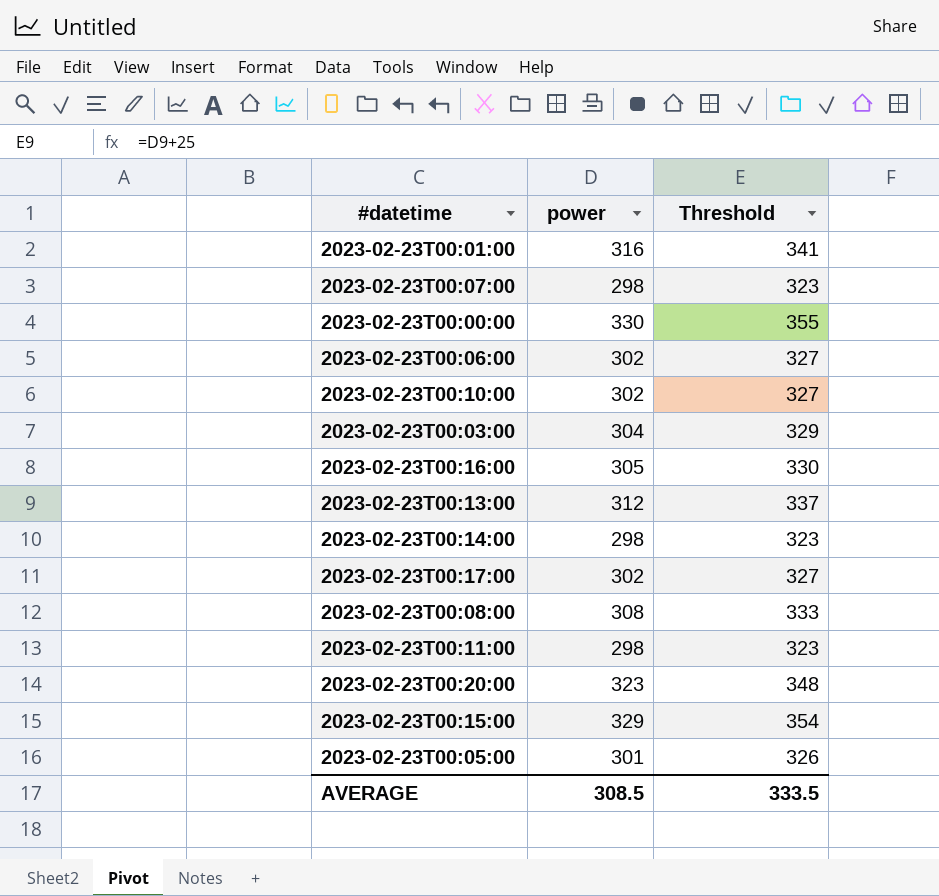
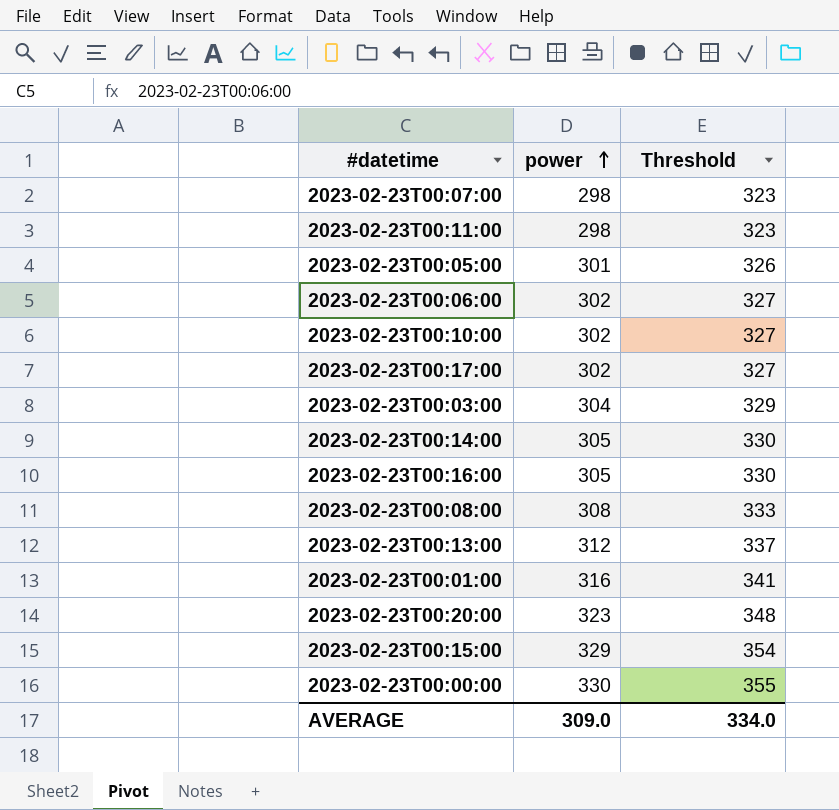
row order: none -> power ascending
2023-02-23T00:14:00 | power: 298 -> 305
2023-02-23T00:14:00 | Threshold: 323 -> 330
AVERAGE | power: 308.5 -> 309.0
AVERAGE | Threshold: 333.5 -> 334.0

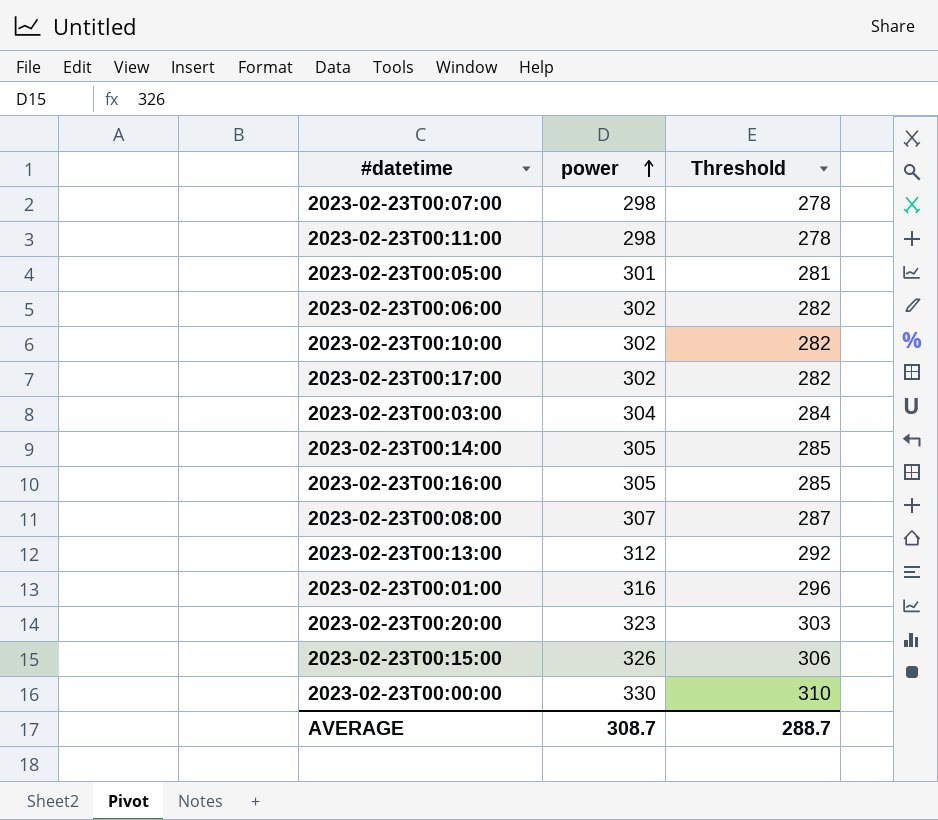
column Threshold | formula: [power] + 25 -> [power] - 20
2023-02-23T00:08:00 | power: 308 -> 307
2023-02-23T00:15:00 | power: 329 -> 326
AVERAGE | power: 309.0 -> 308.7
AVERAGE | Threshold: 334.0 -> 288.7

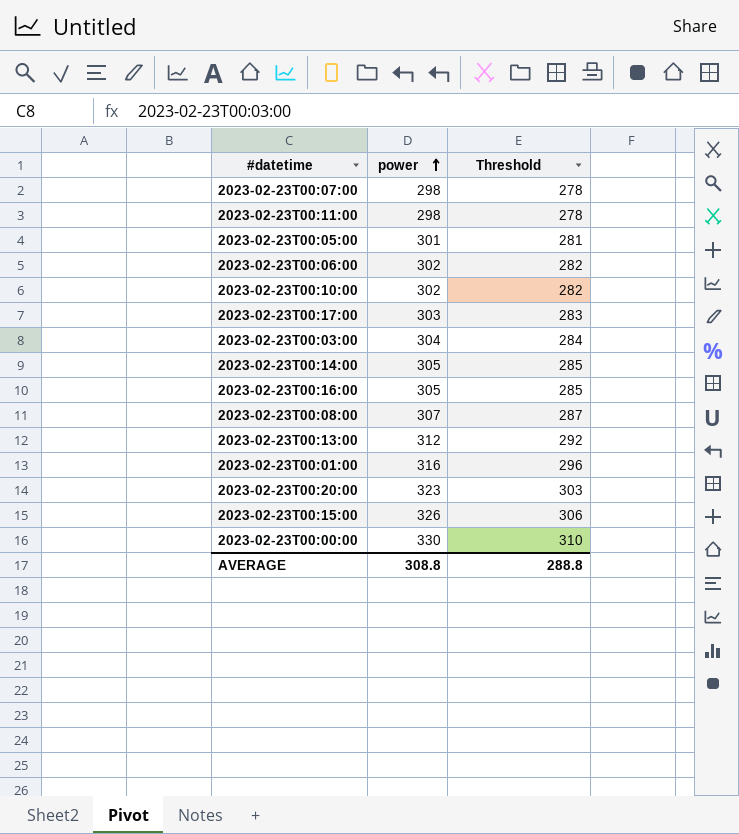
2023-02-23T00:17:00 | power: 302 -> 303
2023-02-23T00:17:00 | Threshold: 282 -> 283
AVERAGE | power: 308.7 -> 308.8
AVERAGE | Threshold: 288.7 -> 288.8

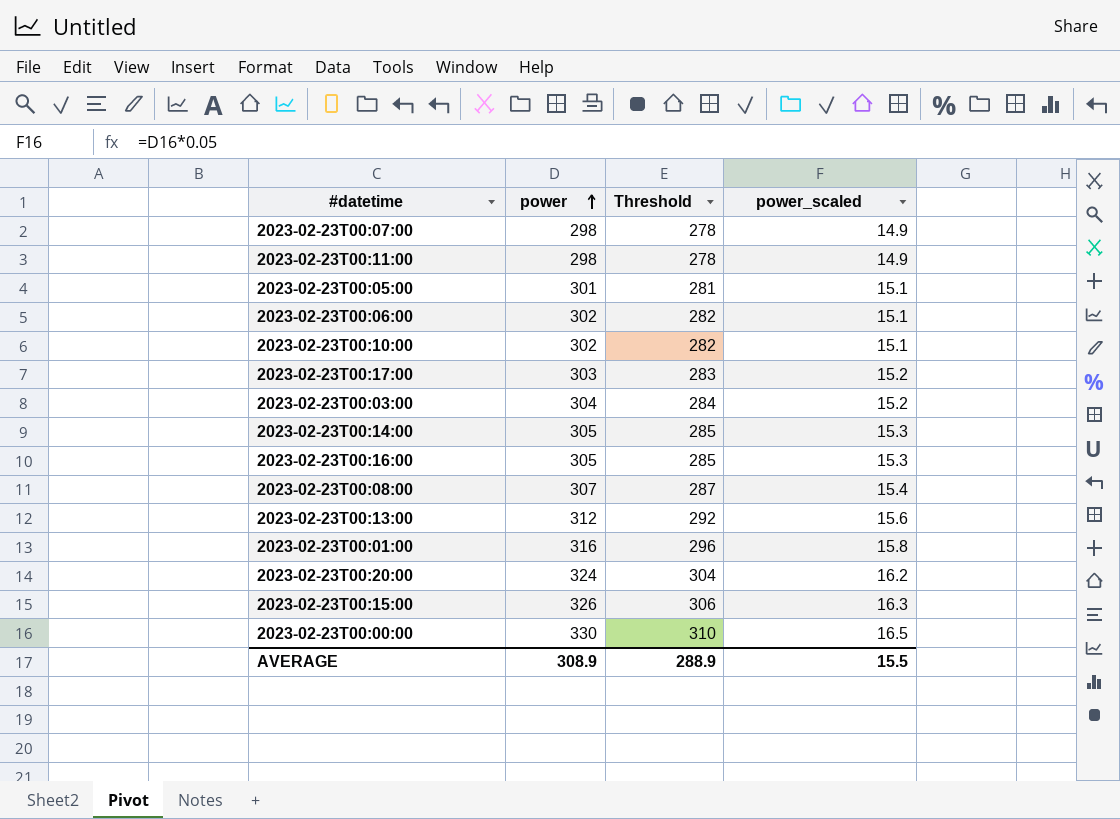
column power_scaled | formula: none -> [power] * 0.05
2023-02-23T00:20:00 | power: 323 -> 324
2023-02-23T00:20:00 | Threshold: 303 -> 304
AVERAGE | power: 308.8 -> 308.9
AVERAGE | Threshold: 288.8 -> 288.9

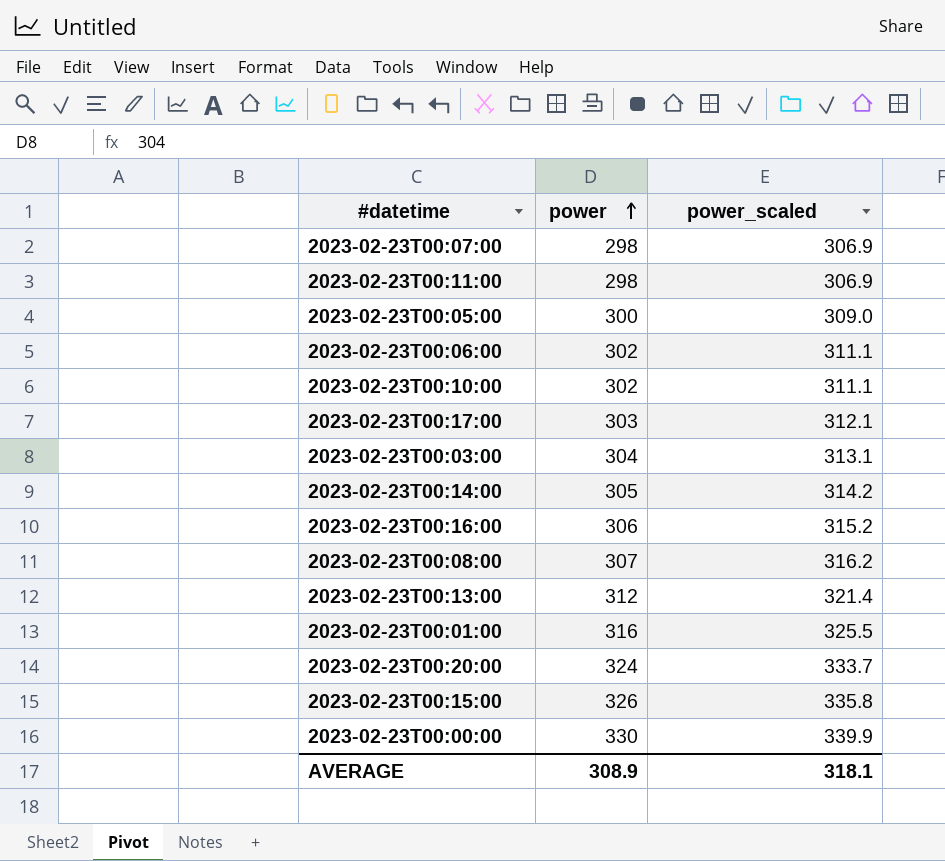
column Threshold | formula: [power] - 20 -> none
column power_scaled | formula: [power] * 0.05 -> [power] * 1.03
2023-02-23T00:05:00 | power: 301 -> 300
2023-02-23T00:16:00 | power: 305 -> 306
AVERAGE | power_scaled: 15.5 -> 318.1

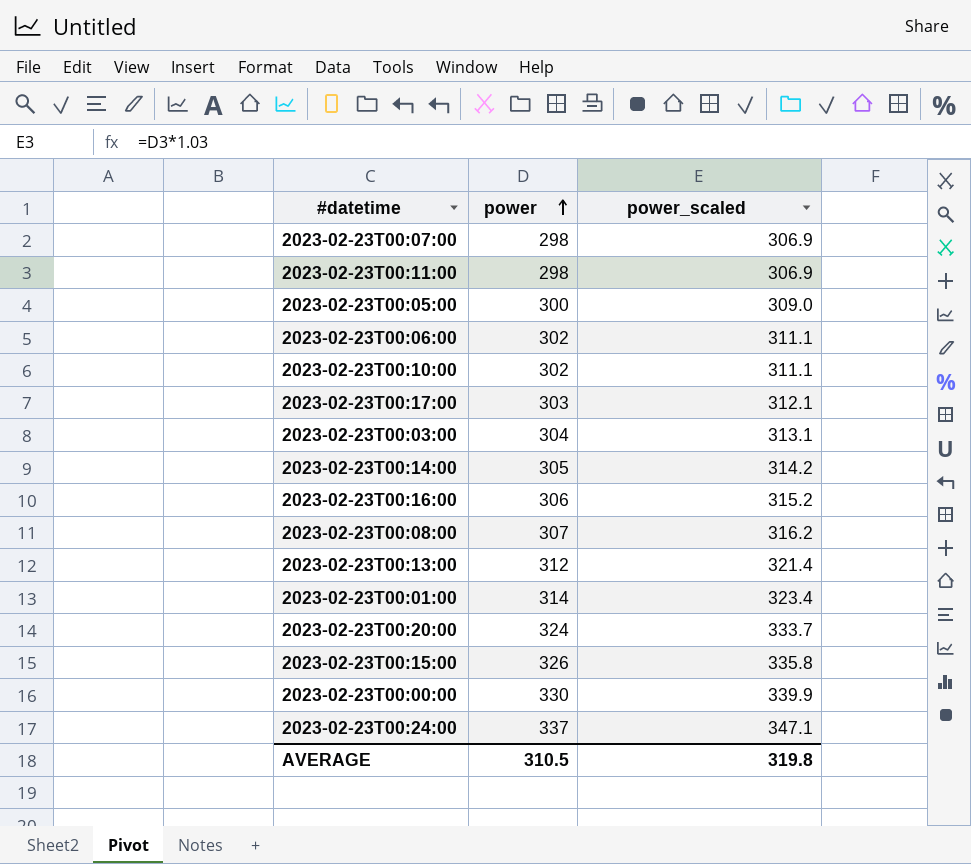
2023-02-23T00:01:00 | power: 316 -> 314
2023-02-23T00:01:00 | power_scaled: 325.5 -> 323.4
row 2023-02-23T00:24:00: none -> 337 | 347.1
AVERAGE | power: 308.9 -> 310.5
AVERAGE | power_scaled: 318.1 -> 319.8

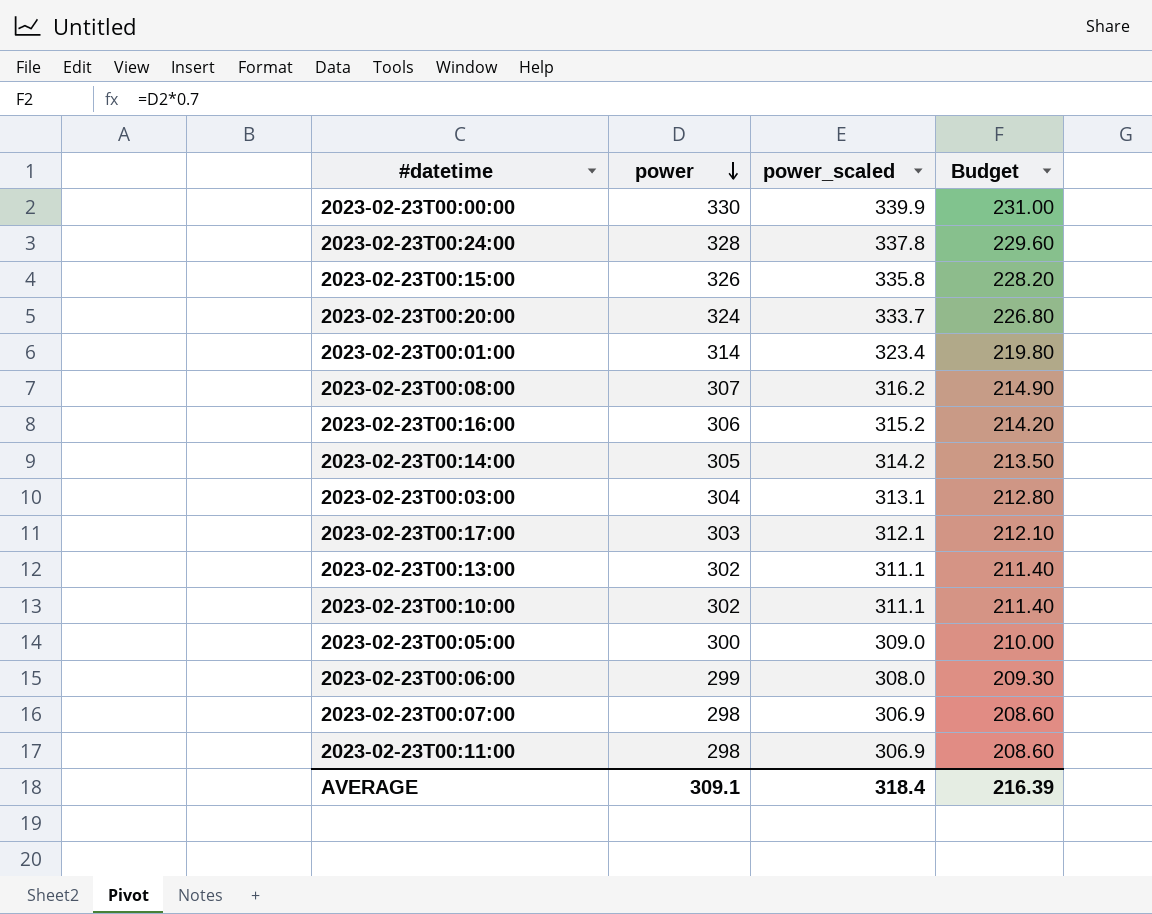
row order: power ascending -> power descending
column Budget | formula: none -> [power] * 0.7
2023-02-23T00:24:00 | power: 337 -> 328
2023-02-23T00:24:00 | power_scaled: 347.1 -> 337.8
2023-02-23T00:13:00 | power: 312 -> 302
2023-02-23T00:13:00 | power_scaled: 321.4 -> 311.1
2023-02-23T00:06:00 | power: 302 -> 299
2023-02-23T00:06:00 | power_scaled: 311.1 -> 308.0
AVERAGE | power: 310.5 -> 309.1
AVERAGE | power_scaled: 319.8 -> 318.4

